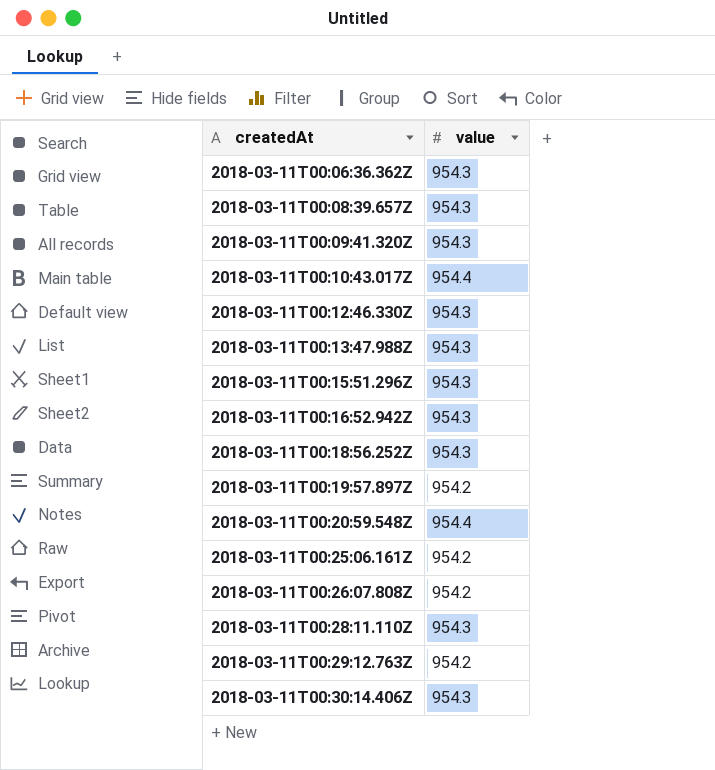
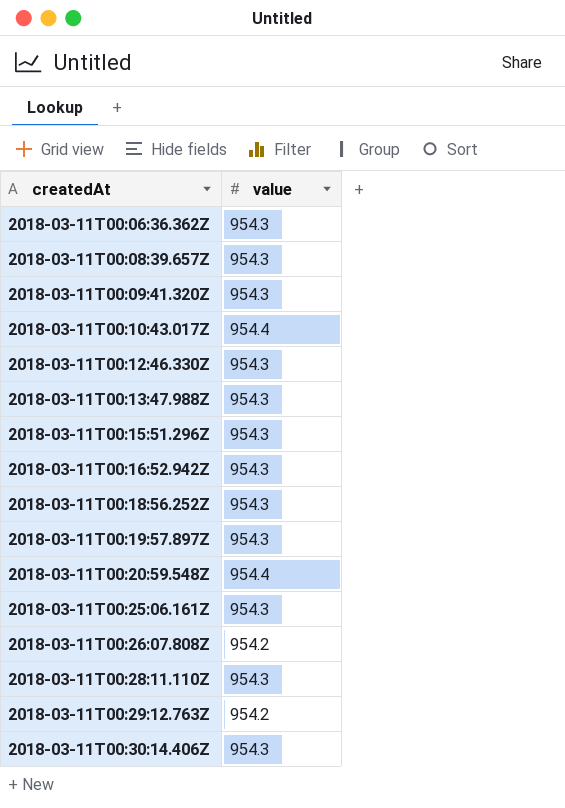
2018-03-11T00:19:57.897Z | value: 954.2 -> 954.3
2018-03-11T00:25:06.161Z | value: 954.2 -> 954.3

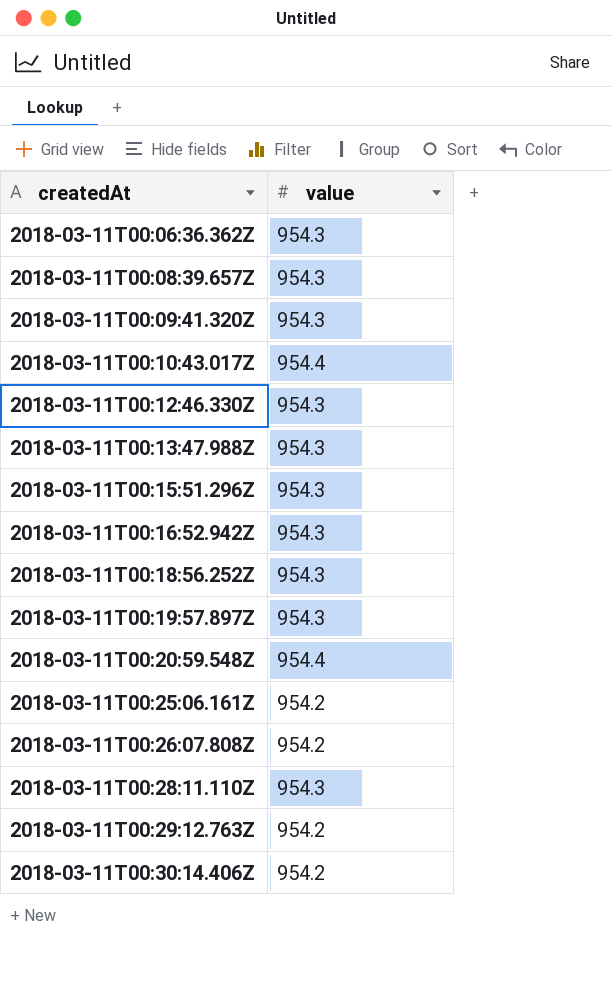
2018-03-11T00:25:06.161Z | value: 954.3 -> 954.2
2018-03-11T00:30:14.406Z | value: 954.3 -> 954.2

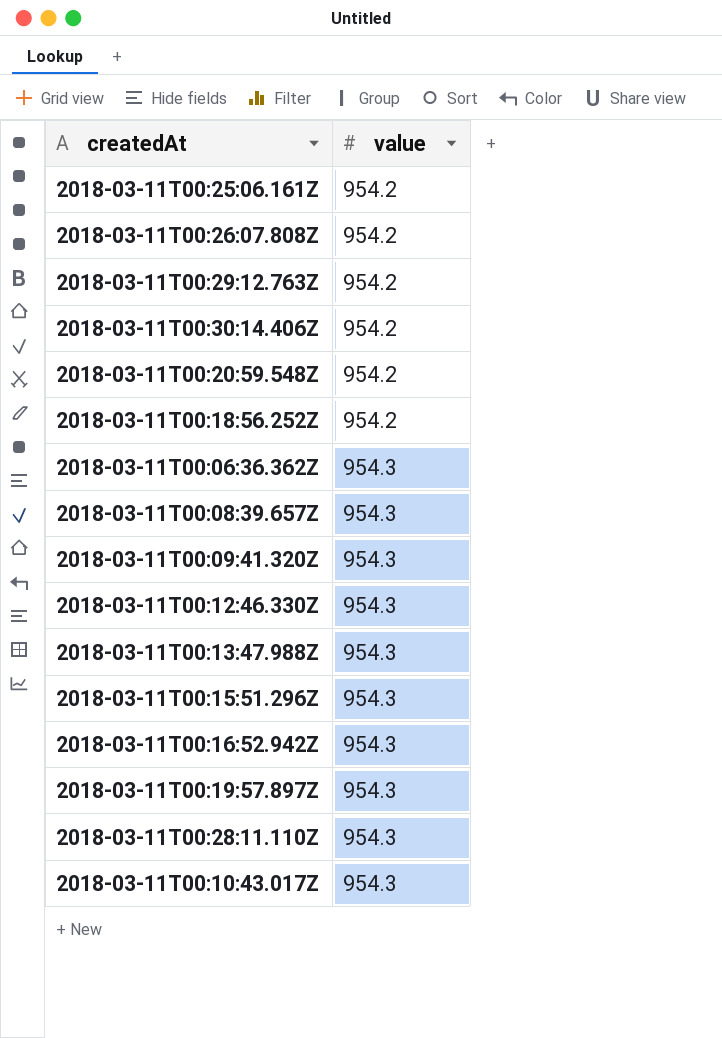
row order: createdAt ascending -> value ascending
2018-03-11T00:20:59.548Z | value: 954.4 -> 954.2
2018-03-11T00:18:56.252Z | value: 954.3 -> 954.2
2018-03-11T00:10:43.017Z | value: 954.4 -> 954.3

